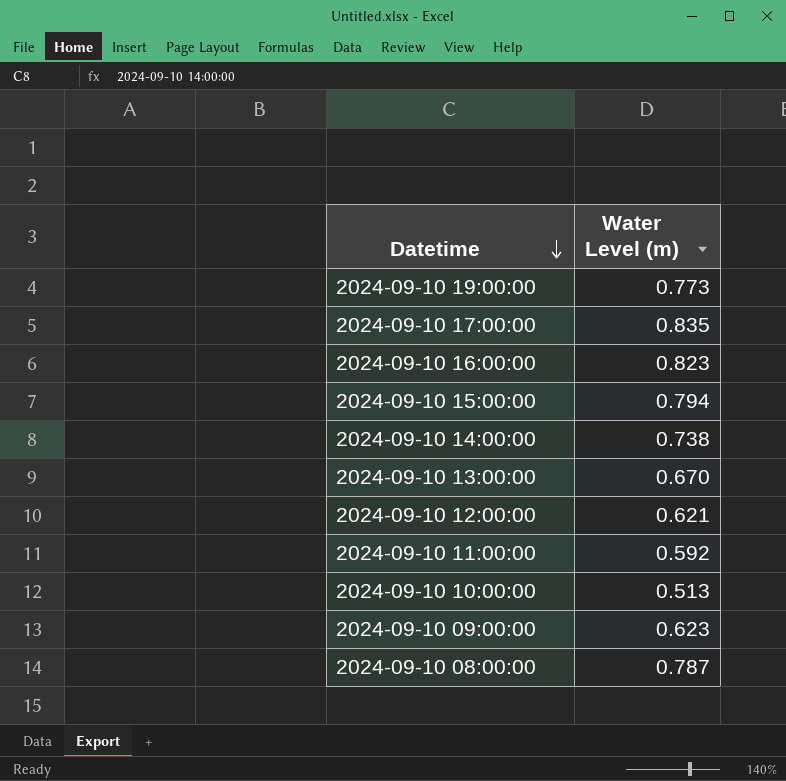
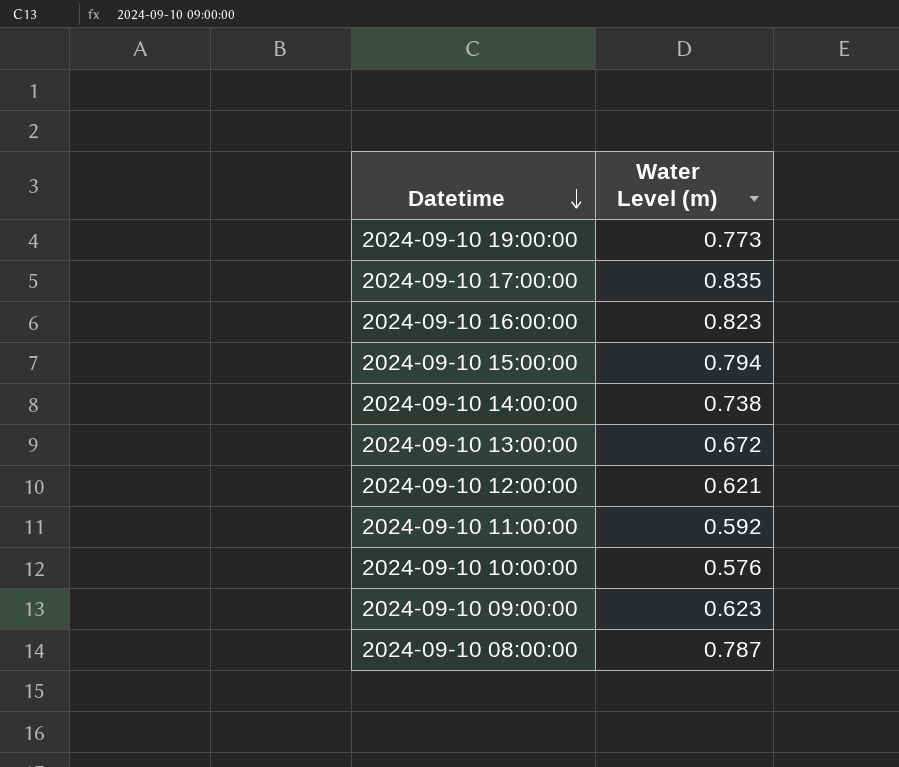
2024-09-10 13:00:00 | Water Level (m): 0.670 -> 0.672
2024-09-10 10:00:00 | Water Level (m): 0.513 -> 0.576

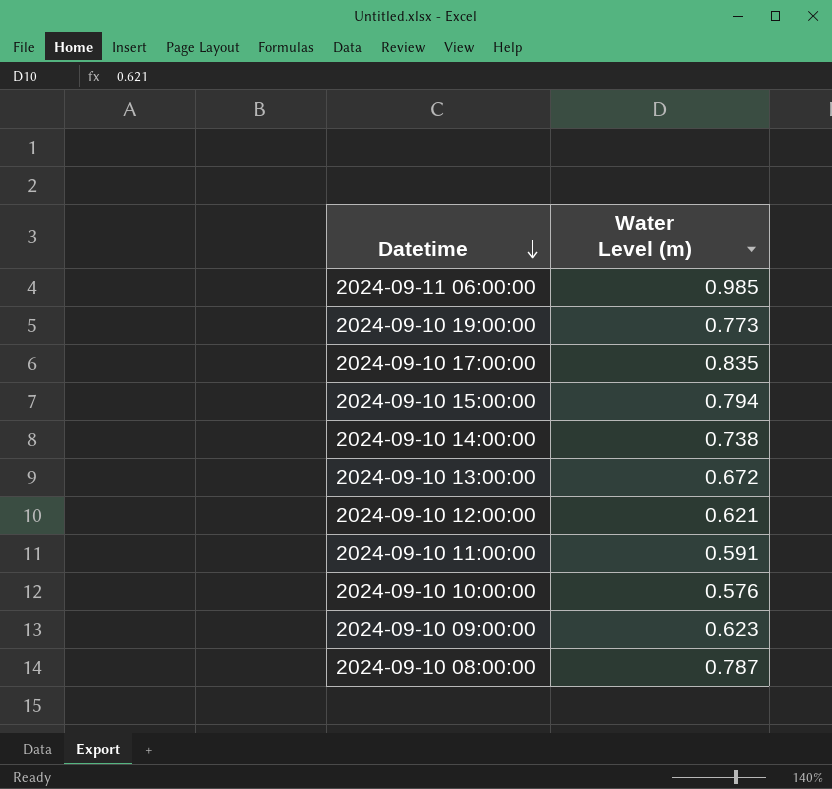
row 2024-09-10 16:00:00: 0.823 -> none
row 2024-09-11 06:00:00: none -> 0.985
2024-09-10 11:00:00 | Water Level (m): 0.592 -> 0.591

